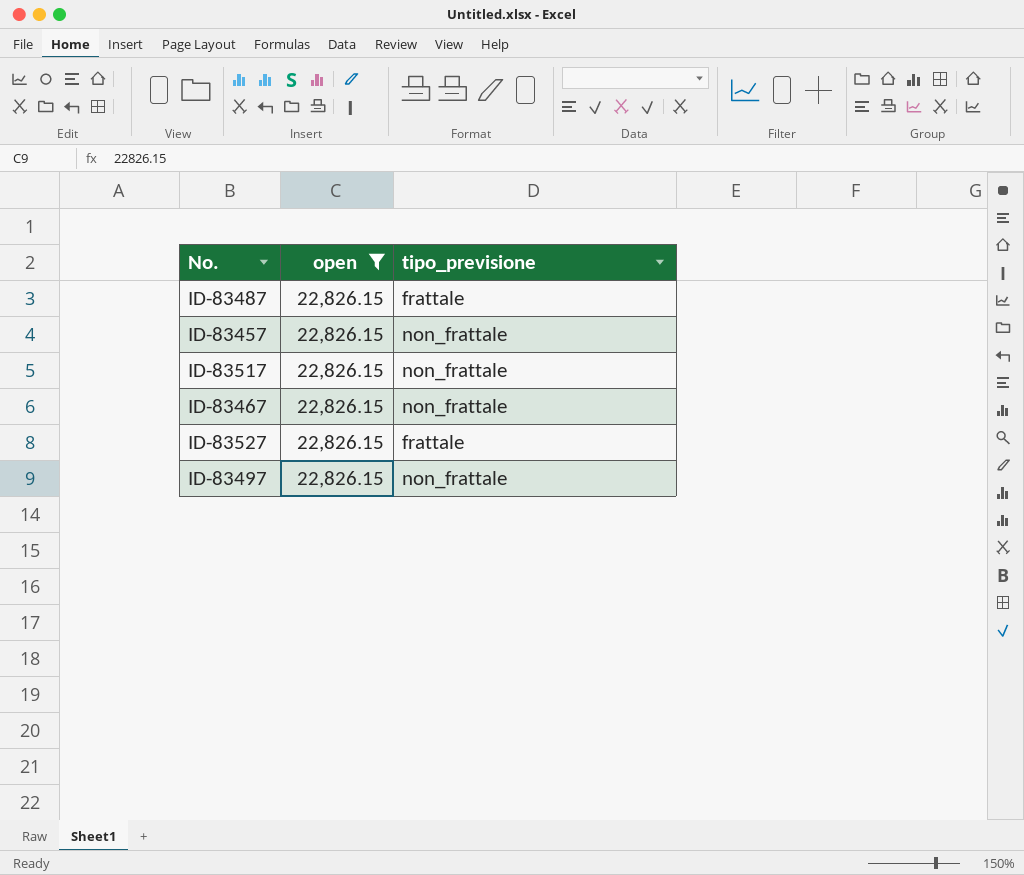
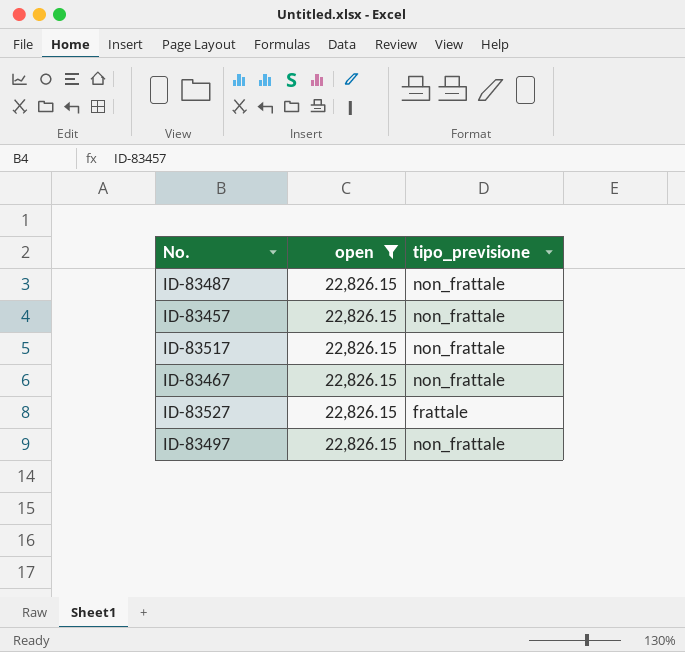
ID-83487 | tipo_previsione: frattale -> non_frattale

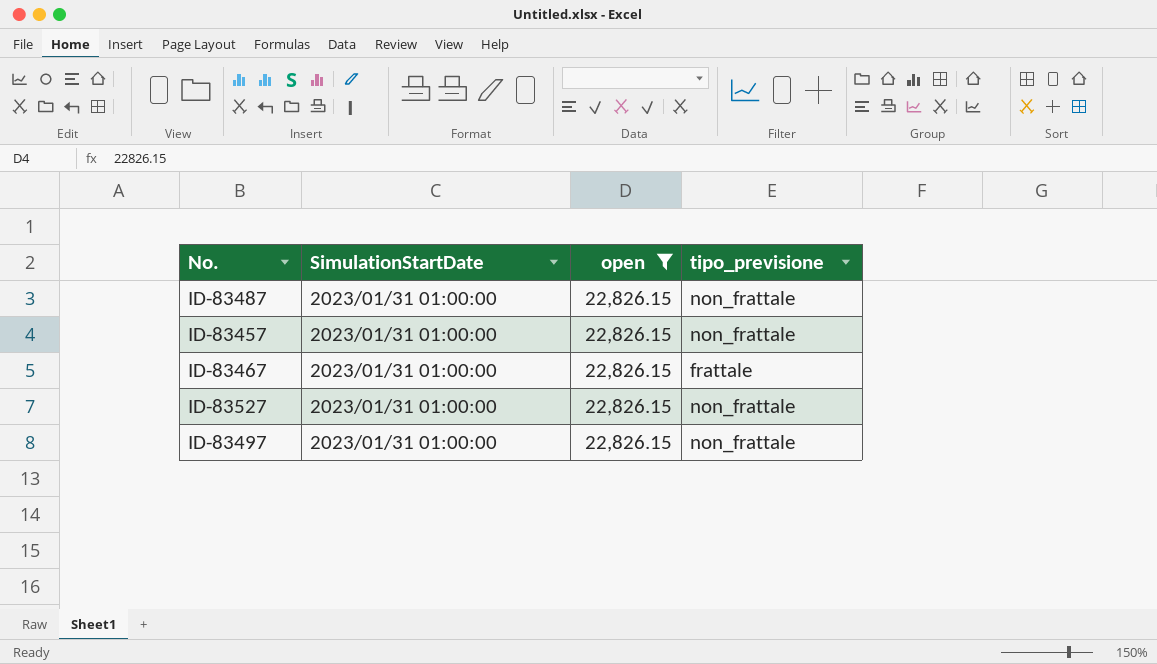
column SimulationStartDate | position: none -> 2
row ID-83517: 22,826.15 | non_frattale -> none
ID-83467 | tipo_previsione: non_frattale -> frattale
ID-83527 | tipo_previsione: frattale -> non_frattale

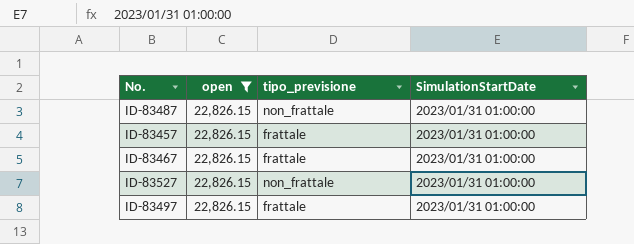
column SimulationStartDate | position: 2 -> 4
ID-83457 | tipo_previsione: non_frattale -> frattale
ID-83497 | tipo_previsione: non_frattale -> frattale

